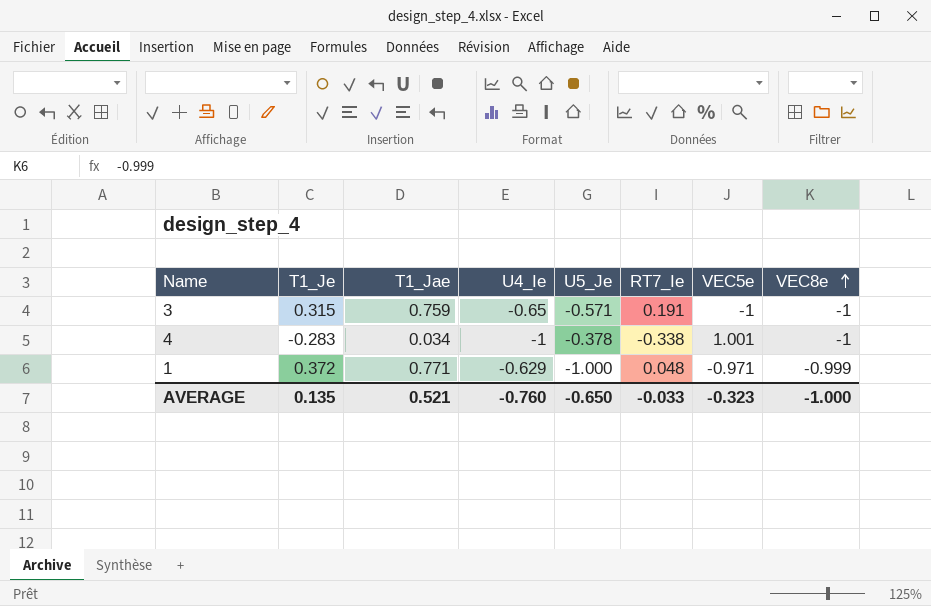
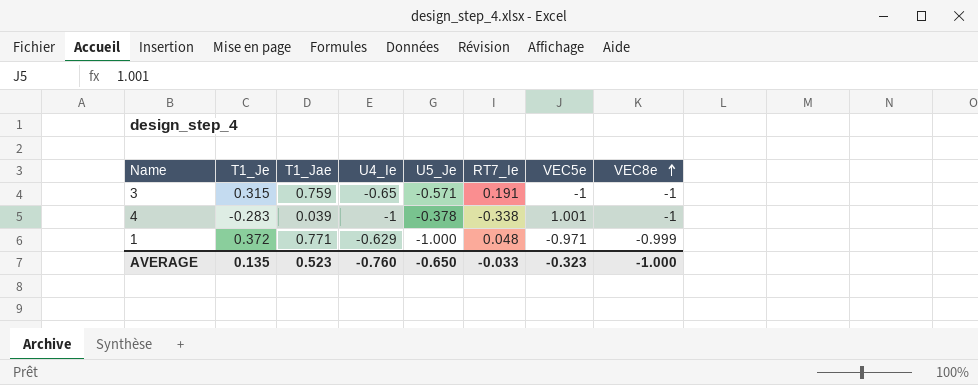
4 | T1_Jae: 0.034 -> 0.039
AVERAGE | T1_Jae: 0.521 -> 0.523

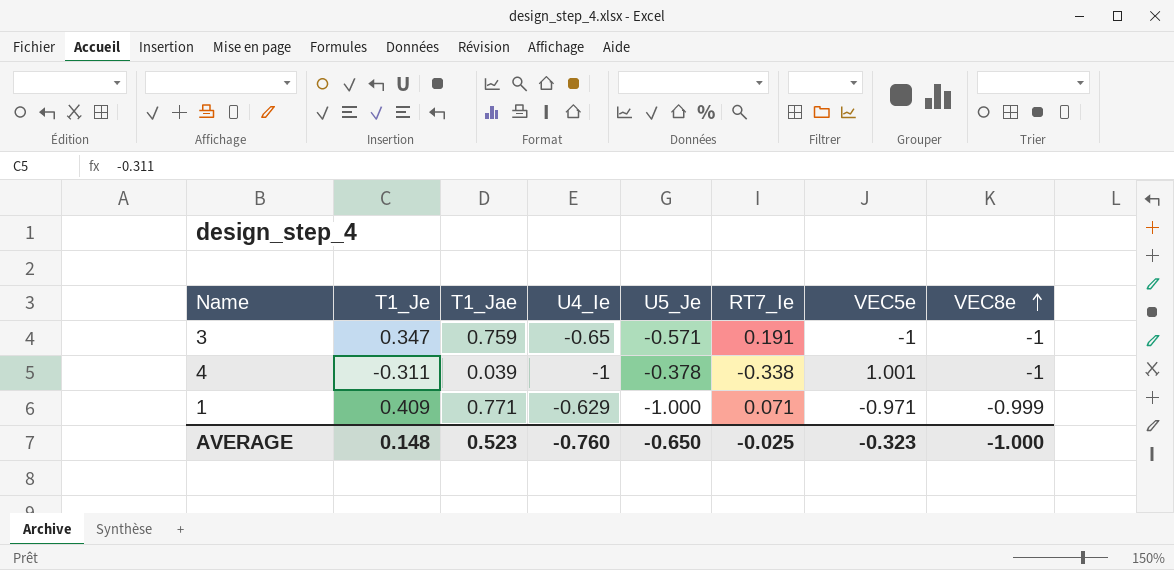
3 | T1_Je: 0.315 -> 0.347
4 | T1_Je: -0.283 -> -0.311
1 | T1_Je: 0.372 -> 0.409
1 | RT7_Ie: 0.048 -> 0.071
AVERAGE | T1_Je: 0.135 -> 0.148
AVERAGE | RT7_Ie: -0.033 -> -0.025

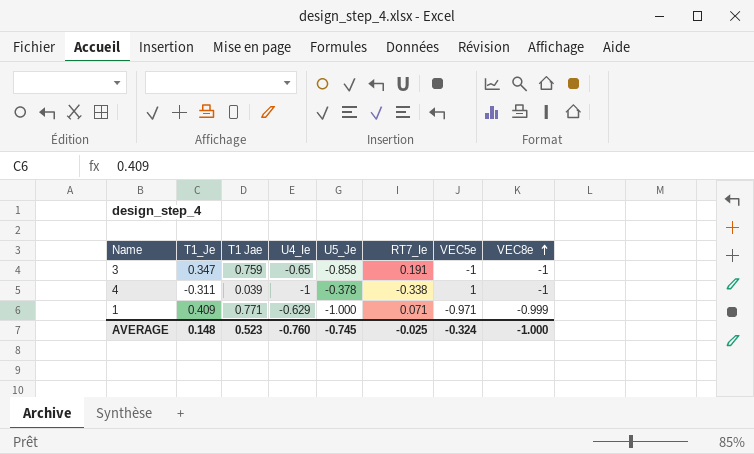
column name: T1_Jae -> T1 Jae
3 | U5_Je: -0.571 -> -0.858
4 | VEC5e: 1.001 -> 1
AVERAGE | U5_Je: -0.650 -> -0.745
AVERAGE | VEC5e: -0.323 -> -0.324

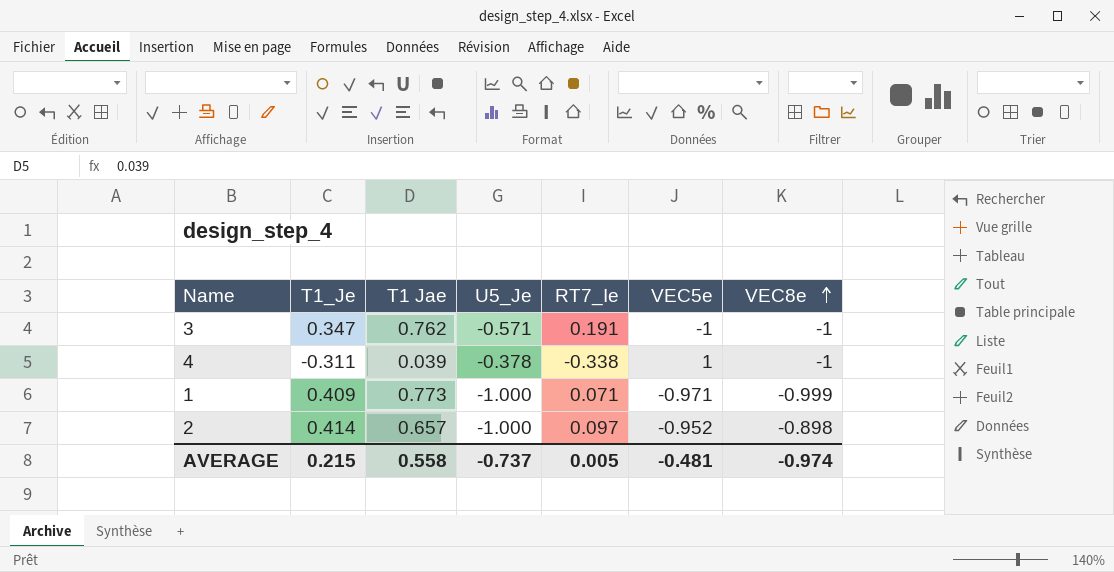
column U4_Ie | position: 4 -> none
3 | T1 Jae: 0.759 -> 0.762
3 | U5_Je: -0.858 -> -0.571
1 | T1 Jae: 0.771 -> 0.773
row 2: none -> 0.414 | 0.657 | -1.000 | 0.097 | -0.952 | -0.898
AVERAGE | T1_Je: 0.148 -> 0.215
AVERAGE | T1 Jae: 0.523 -> 0.558
AVERAGE | U5_Je: -0.745 -> -0.737
AVERAGE | RT7_Ie: -0.025 -> 0.005
AVERAGE | VEC5e: -0.324 -> -0.481
AVERAGE | VEC8e: -1.000 -> -0.974

